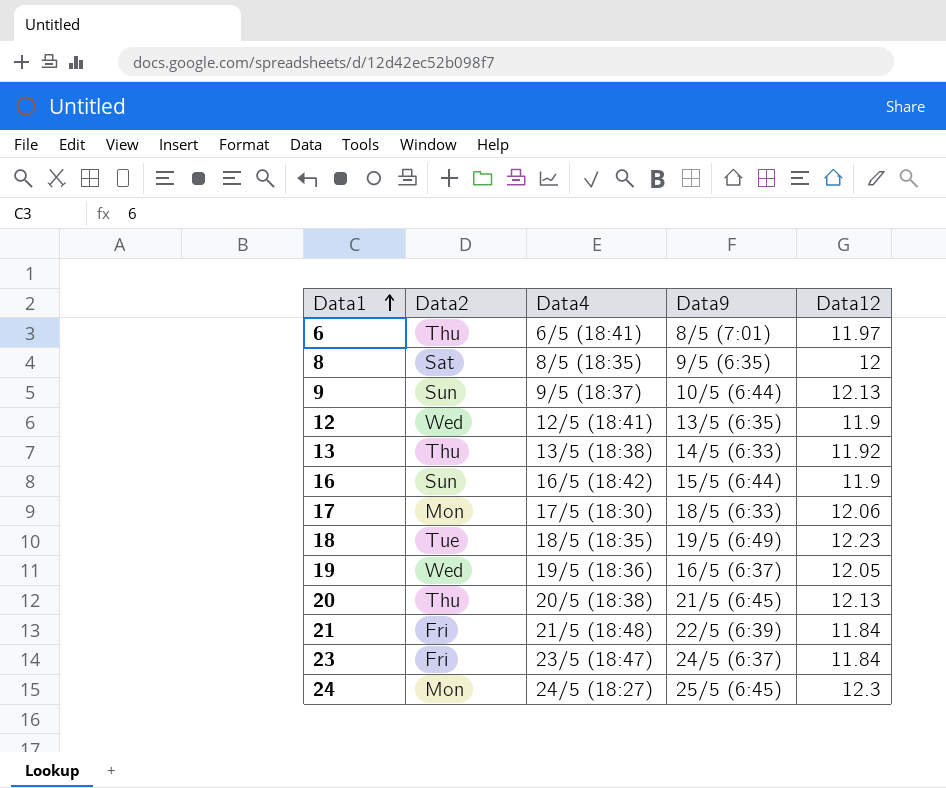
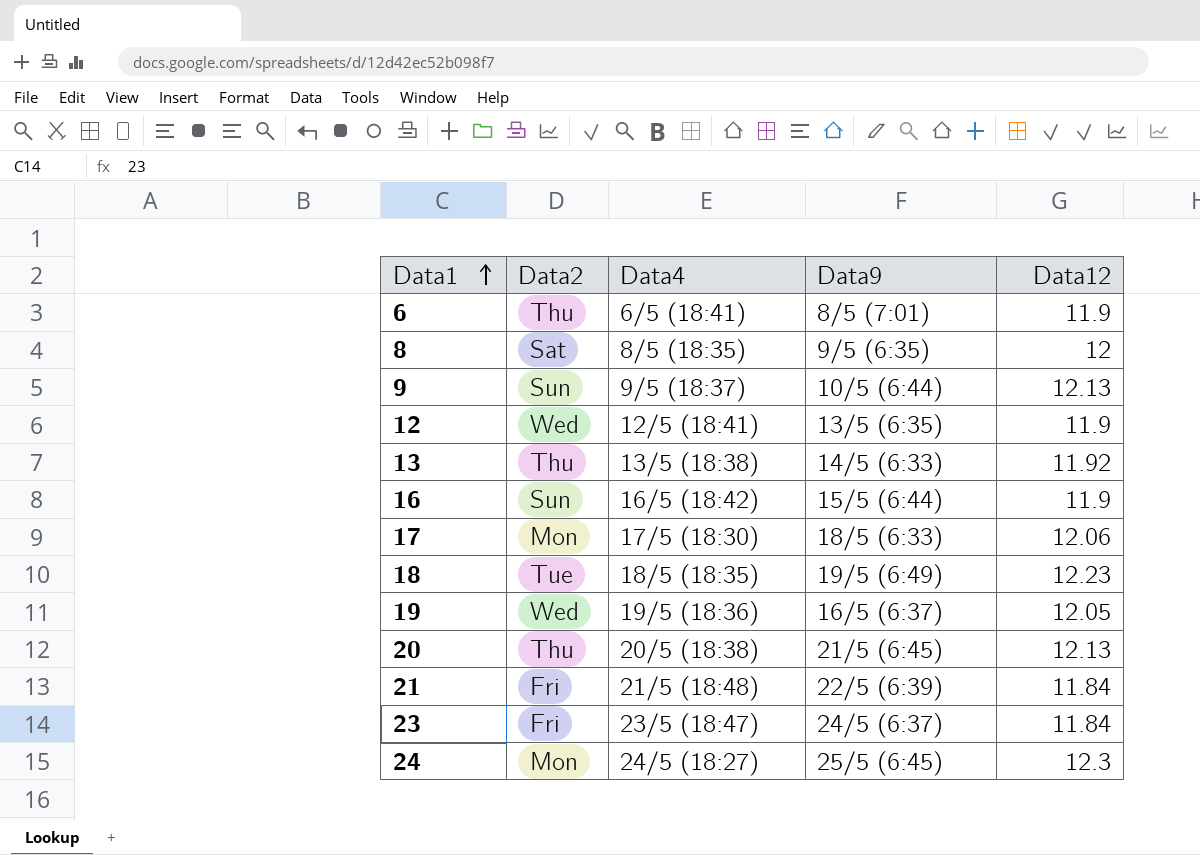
6 | Data12: 11.97 -> 11.9

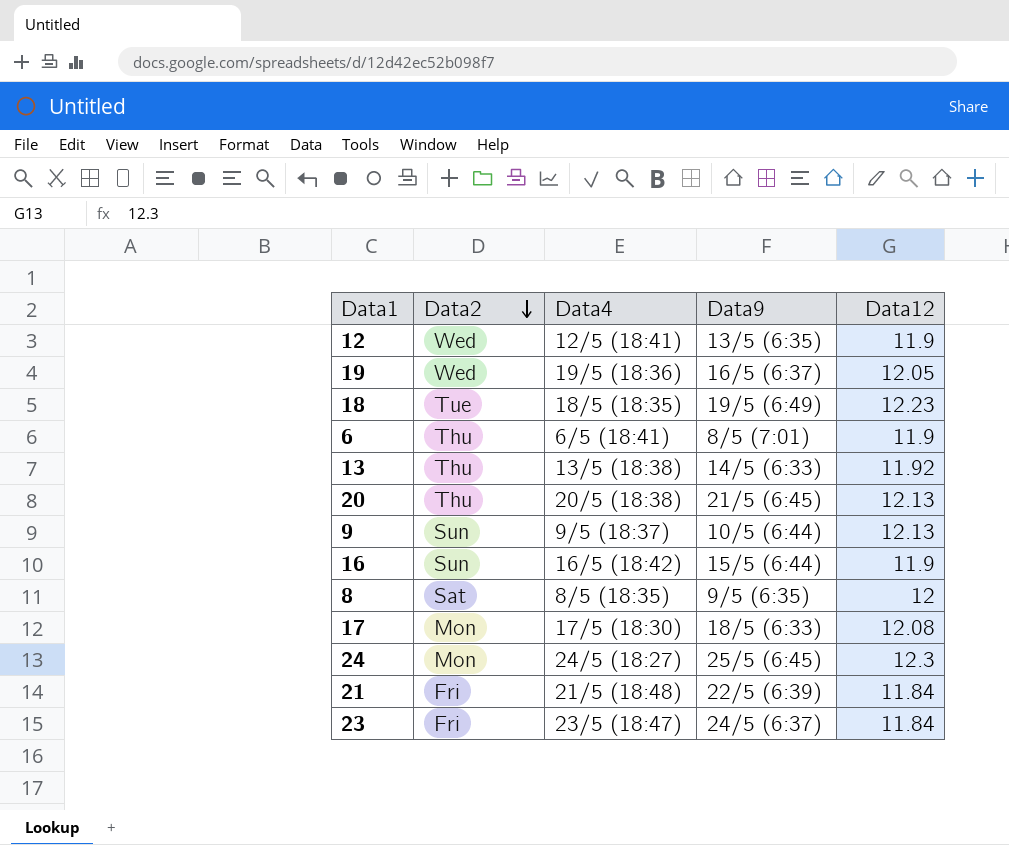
row order: Data1 ascending -> Data2 descending
17 | Data12: 12.06 -> 12.08

